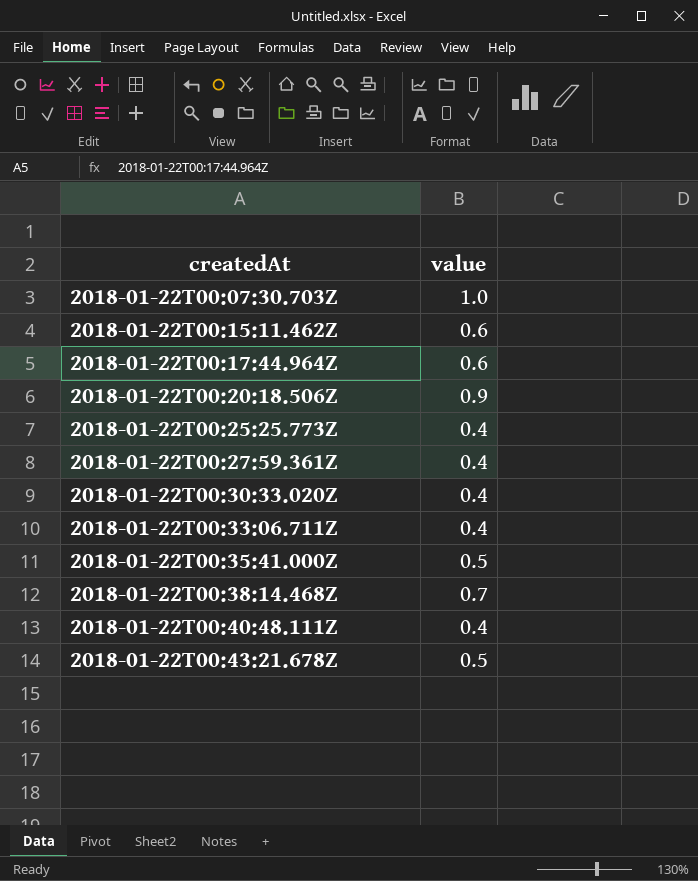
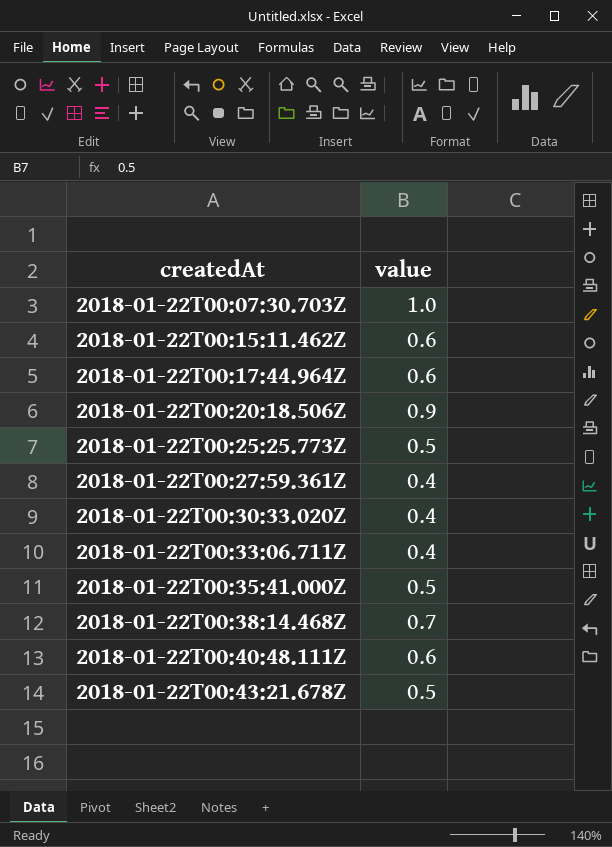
2018-01-22T00:25:25.773Z | value: 0.4 -> 0.5
2018-01-22T00:40:48.111Z | value: 0.4 -> 0.6

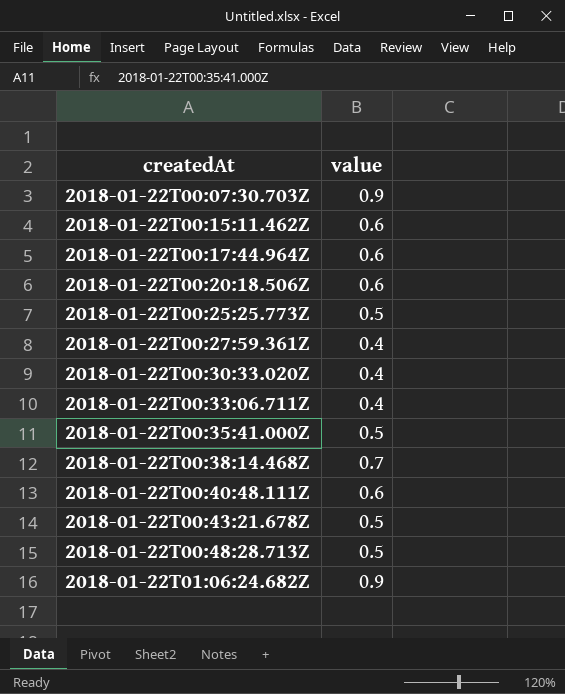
2018-01-22T00:07:30.703Z | value: 1.0 -> 0.9
2018-01-22T00:20:18.506Z | value: 0.9 -> 0.6
row 2018-01-22T00:48:28.713Z: none -> 0.5
row 2018-01-22T01:06:24.682Z: none -> 0.9

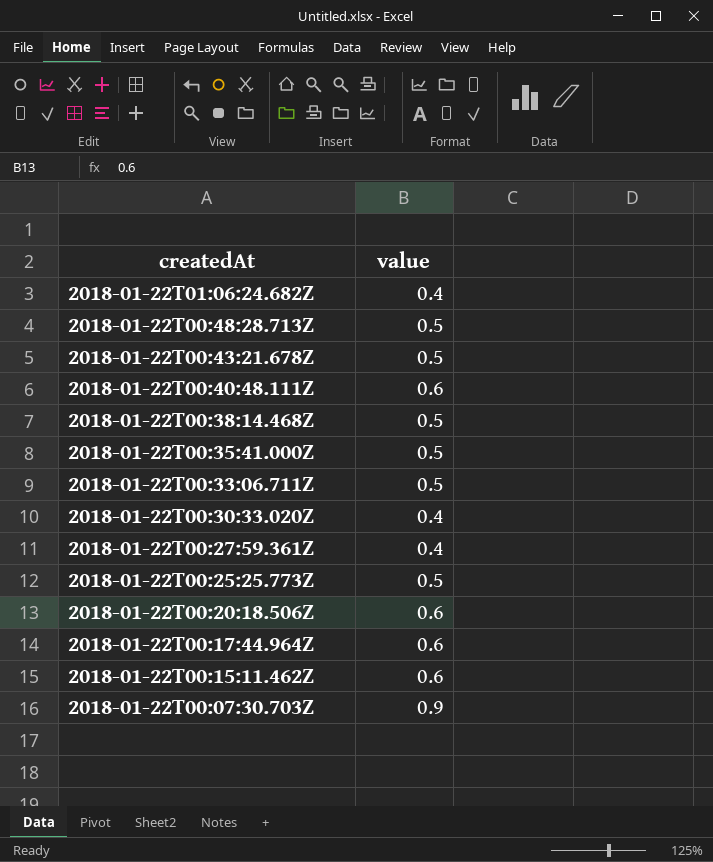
row order: createdAt ascending -> createdAt descending
2018-01-22T01:06:24.682Z | value: 0.9 -> 0.4
2018-01-22T00:38:14.468Z | value: 0.7 -> 0.5
2018-01-22T00:33:06.711Z | value: 0.4 -> 0.5

